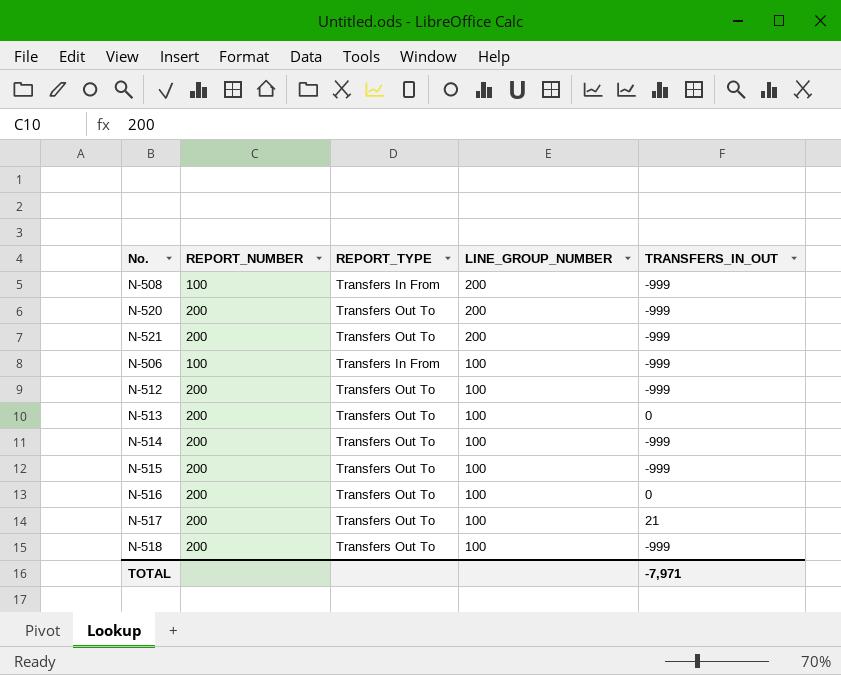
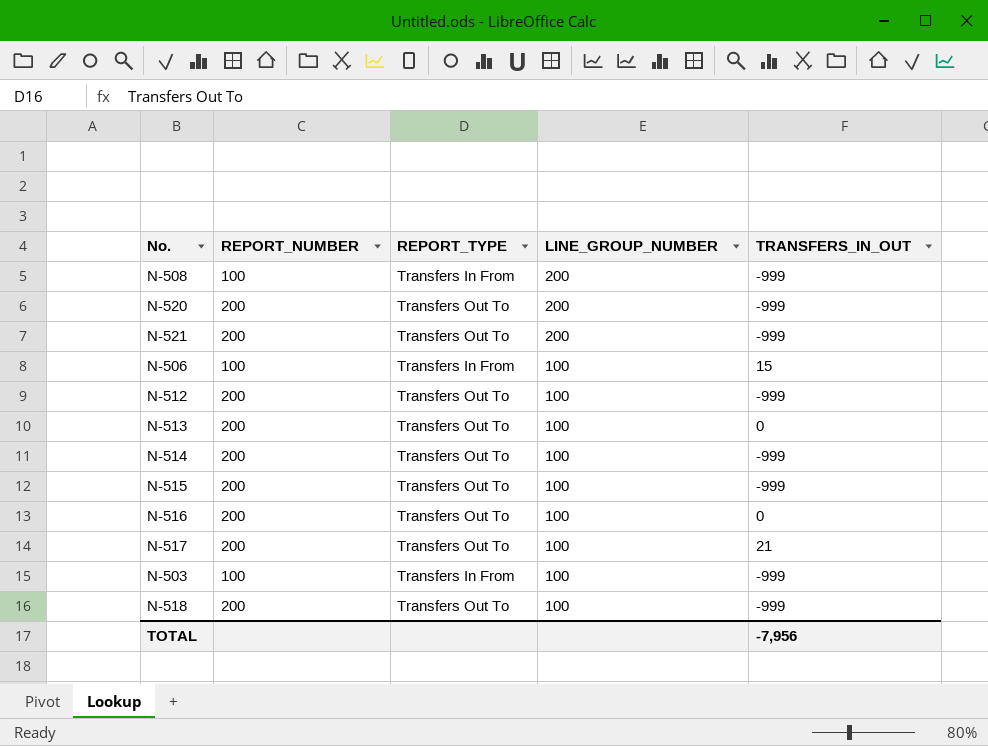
N-506 | TRANSFERS_IN_OUT: -999 -> 15
row N-503: none -> 100 | Transfers In From | 100 | -999
TOTAL | TRANSFERS_IN_OUT: -7,971 -> -7,956

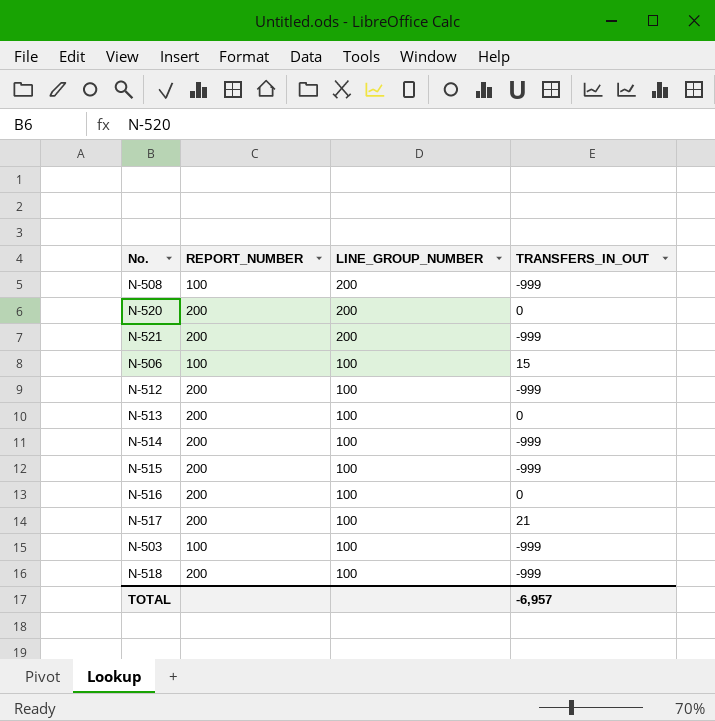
column REPORT_TYPE | position: 3 -> none
N-520 | TRANSFERS_IN_OUT: -999 -> 0
TOTAL | TRANSFERS_IN_OUT: -7,956 -> -6,957

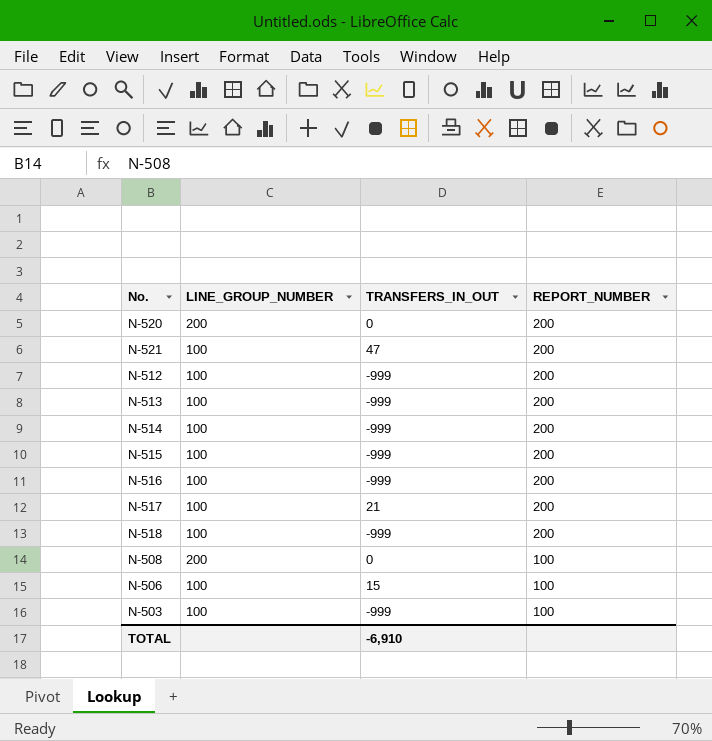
row order: LINE_GROUP_NUMBER descending -> REPORT_NUMBER descending
column REPORT_NUMBER | position: 2 -> 4
N-521 | LINE_GROUP_NUMBER: 200 -> 100
N-521 | TRANSFERS_IN_OUT: -999 -> 47
N-513 | TRANSFERS_IN_OUT: 0 -> -999
N-516 | TRANSFERS_IN_OUT: 0 -> -999
N-508 | TRANSFERS_IN_OUT: -999 -> 0
TOTAL | TRANSFERS_IN_OUT: -6,957 -> -6,910

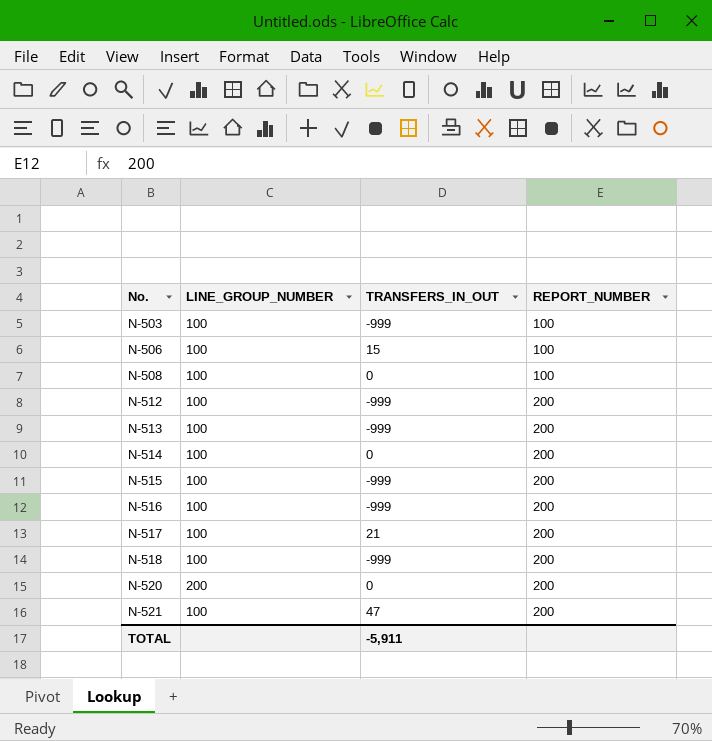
row order: REPORT_NUMBER descending -> No. ascending
N-508 | LINE_GROUP_NUMBER: 200 -> 100
N-514 | TRANSFERS_IN_OUT: -999 -> 0
TOTAL | TRANSFERS_IN_OUT: -6,910 -> -5,911

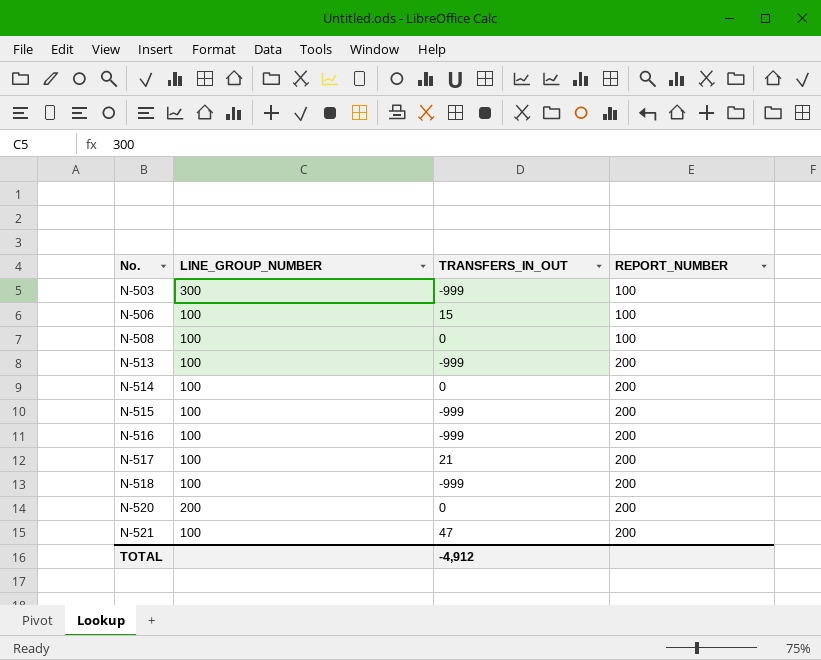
row N-512: 100 | -999 | 200 -> none
N-503 | LINE_GROUP_NUMBER: 100 -> 300
TOTAL | TRANSFERS_IN_OUT: -5,911 -> -4,912

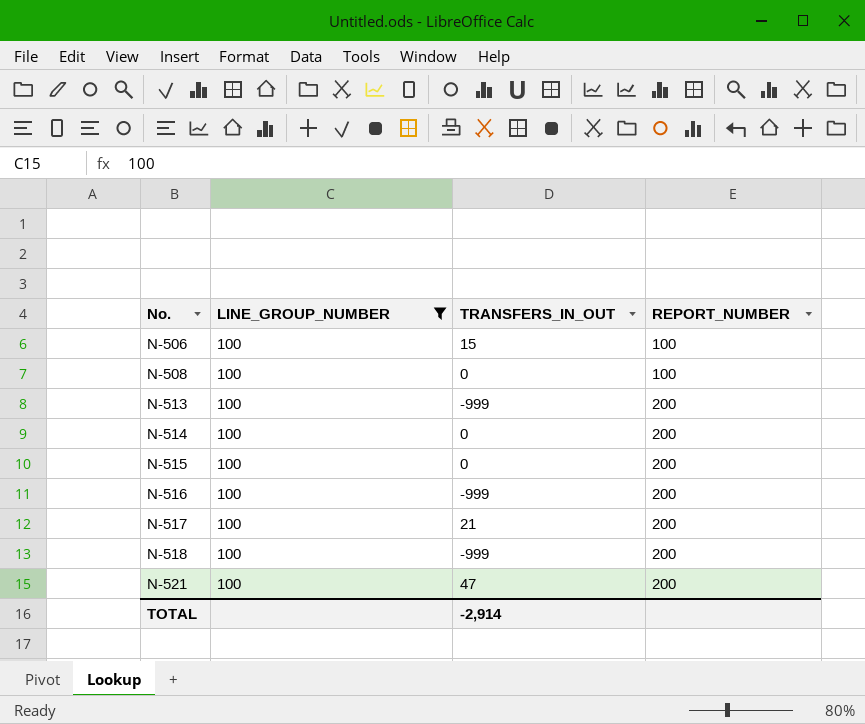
filter: none -> LINE_GROUP_NUMBER = 100
N-515 | TRANSFERS_IN_OUT: -999 -> 0
TOTAL | TRANSFERS_IN_OUT: -4,912 -> -2,914

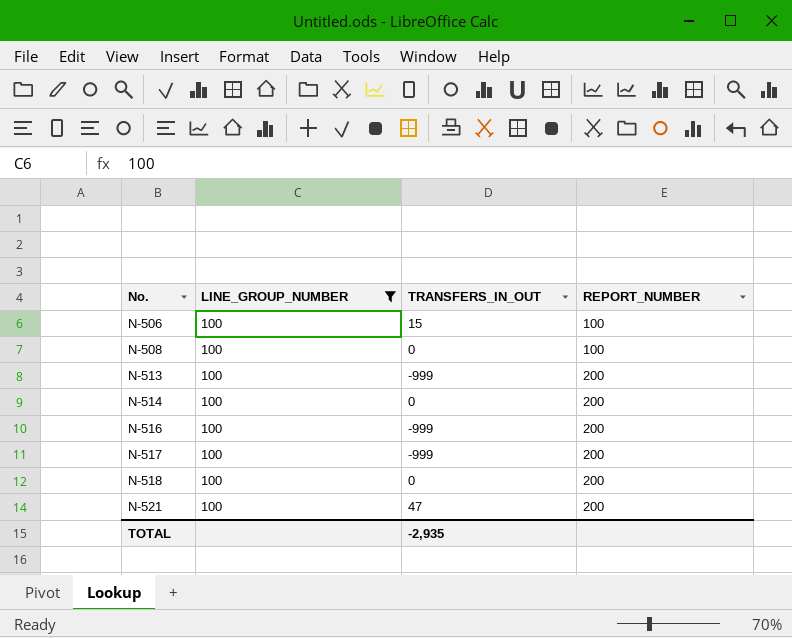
row N-515: 100 | 0 | 200 -> none
N-517 | TRANSFERS_IN_OUT: 21 -> -999
N-518 | TRANSFERS_IN_OUT: -999 -> 0
TOTAL | TRANSFERS_IN_OUT: -2,914 -> -2,935

